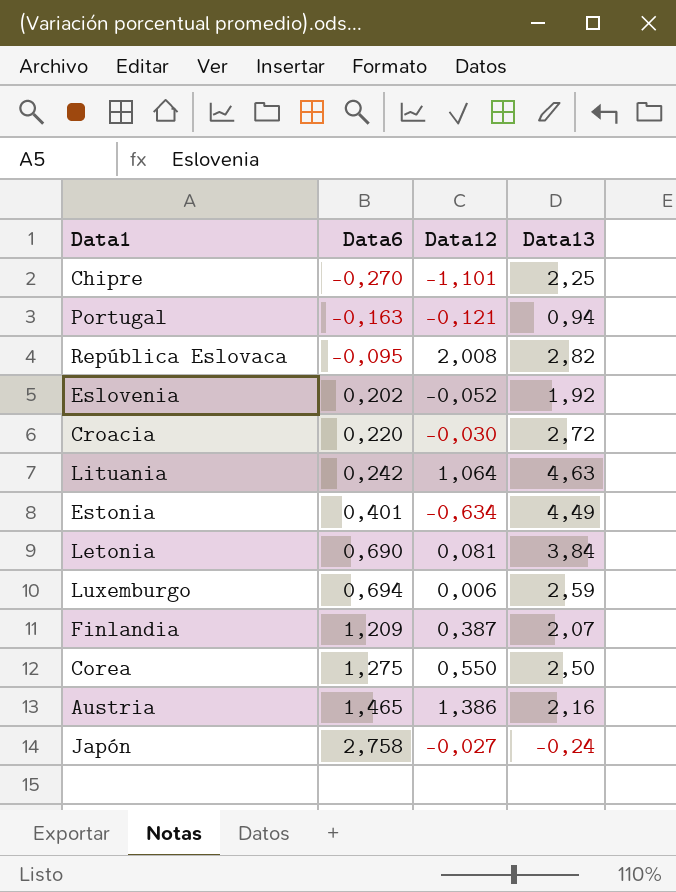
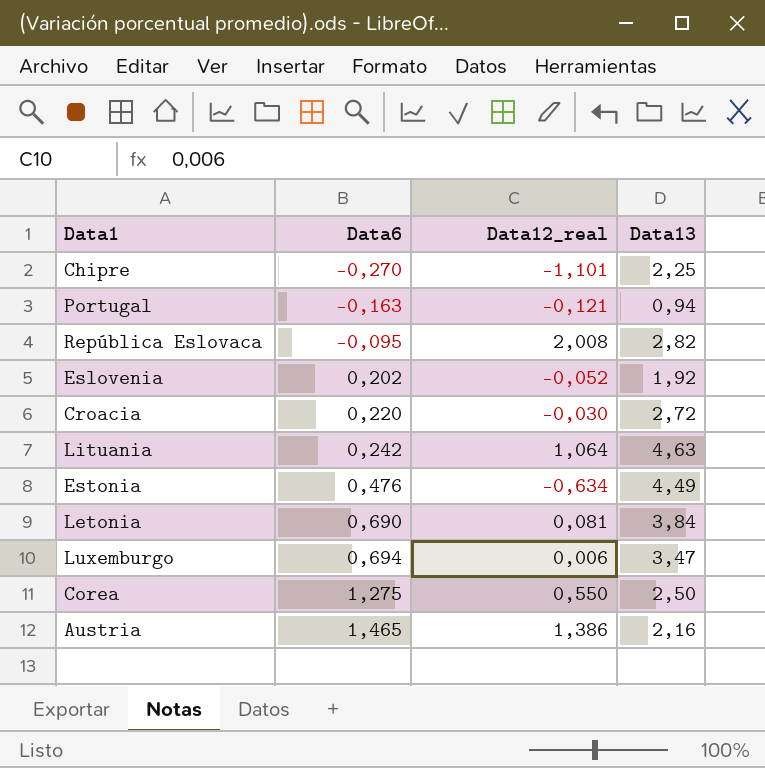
column name: Data12 -> Data12_real
row Finlandia: 1,209 | 0,387 | 2,07 -> none
row Japón: 2,758 | -0,027 | -0,24 -> none
Estonia | Data6: 0,401 -> 0,476
Luxemburgo | Data13: 2,59 -> 3,47

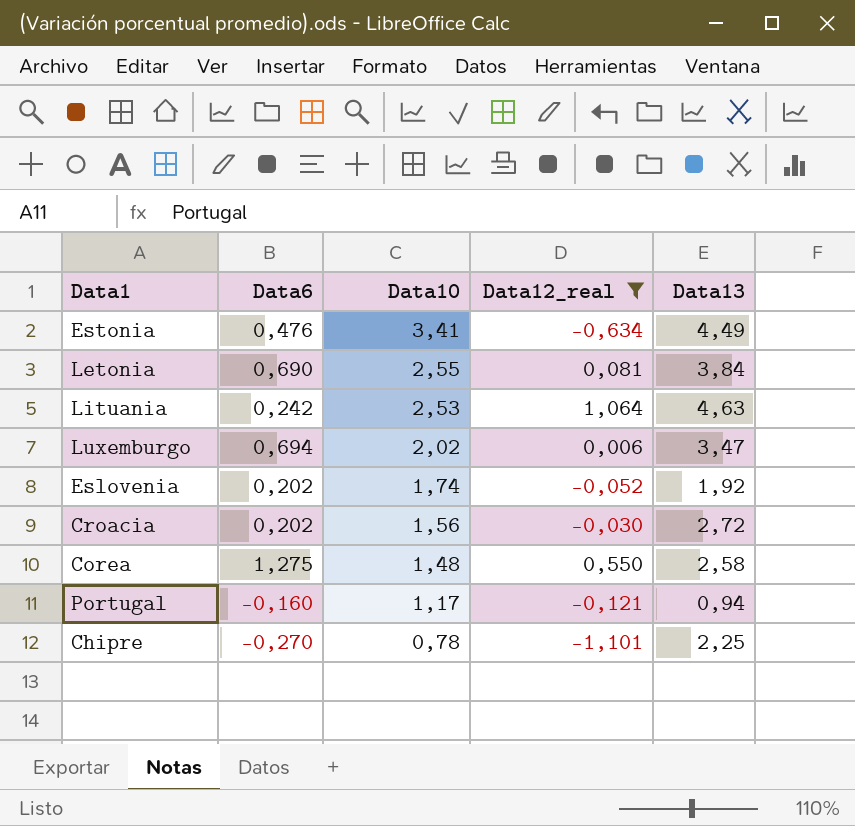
filter: none -> Data12_real <= 1,064
row order: Data6 ascending -> Data10 descending
column Data10 | position: none -> 3
Croacia | Data6: 0,220 -> 0,202
Corea | Data13: 2,50 -> 2,58
Portugal | Data6: -0,163 -> -0,160

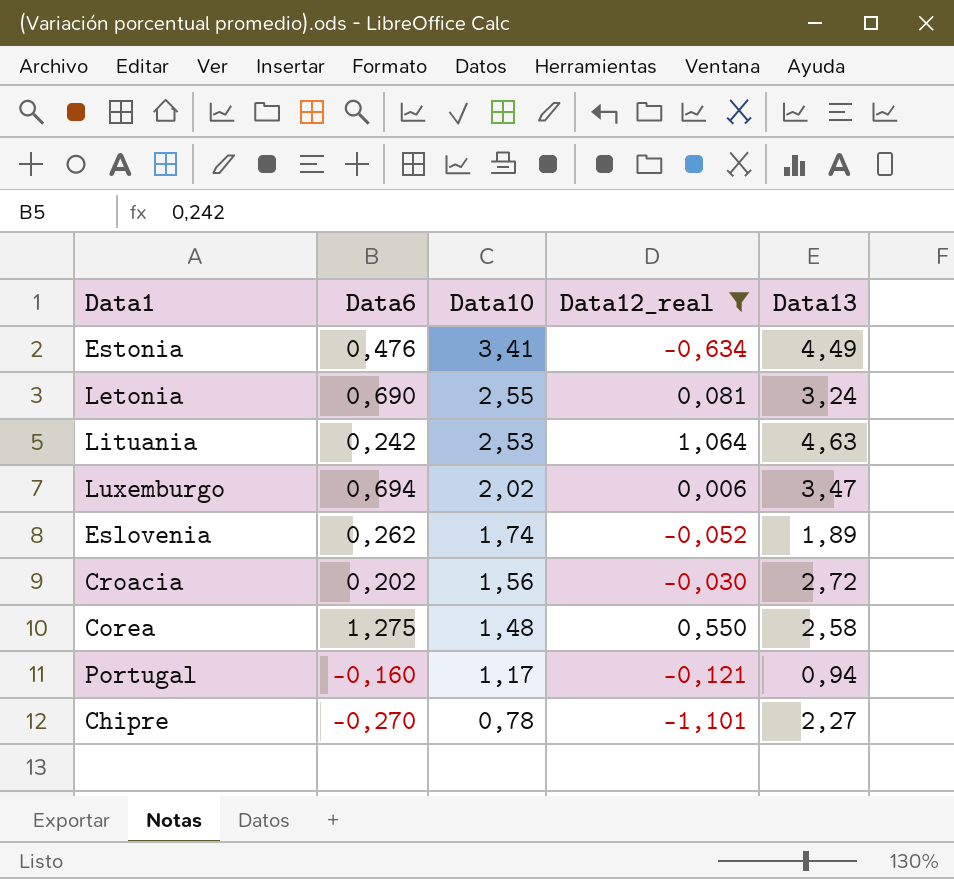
Letonia | Data13: 3,84 -> 3,24
Eslovenia | Data6: 0,202 -> 0,262
Eslovenia | Data13: 1,92 -> 1,89
Chipre | Data13: 2,25 -> 2,27

